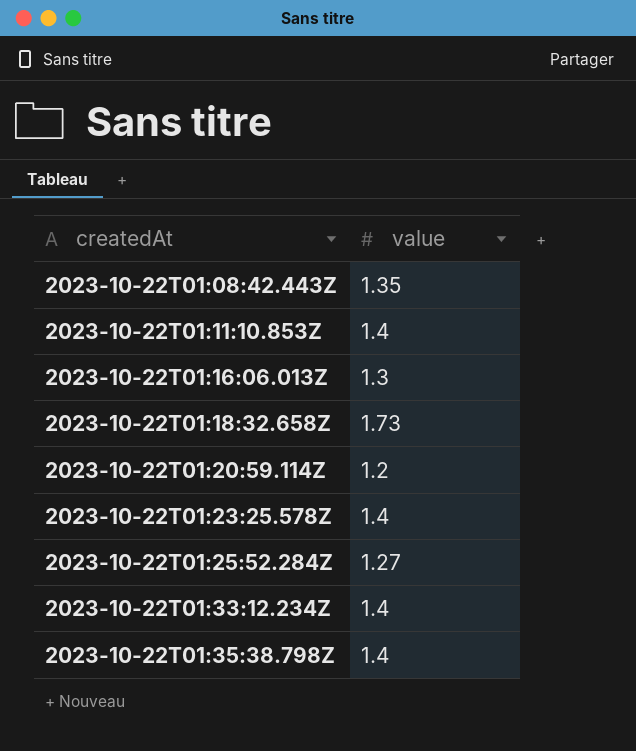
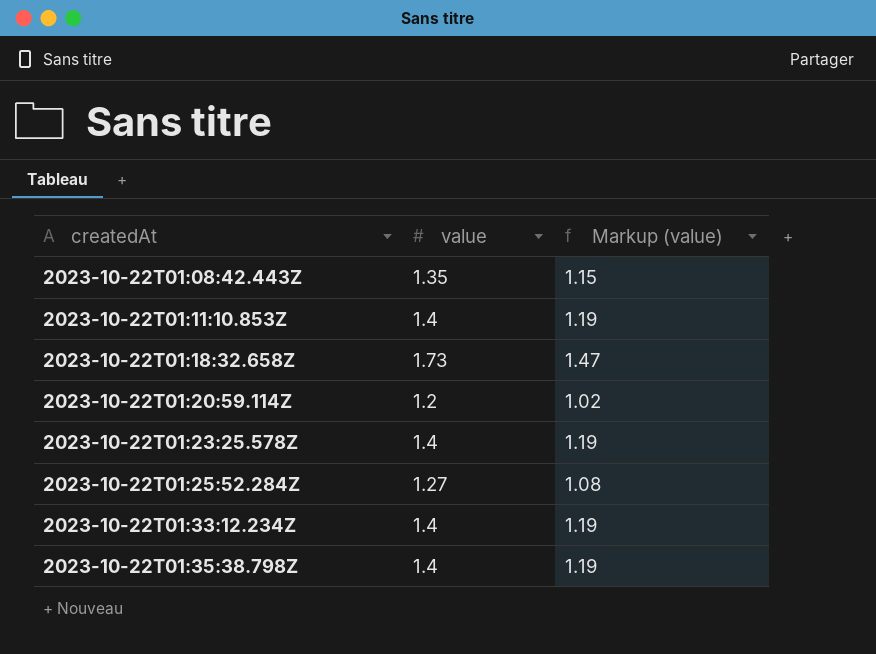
column Markup (value) | formula: none -> [value] * 0.85
row 2023-10-22T01:16:06.013Z: 1.3 -> none

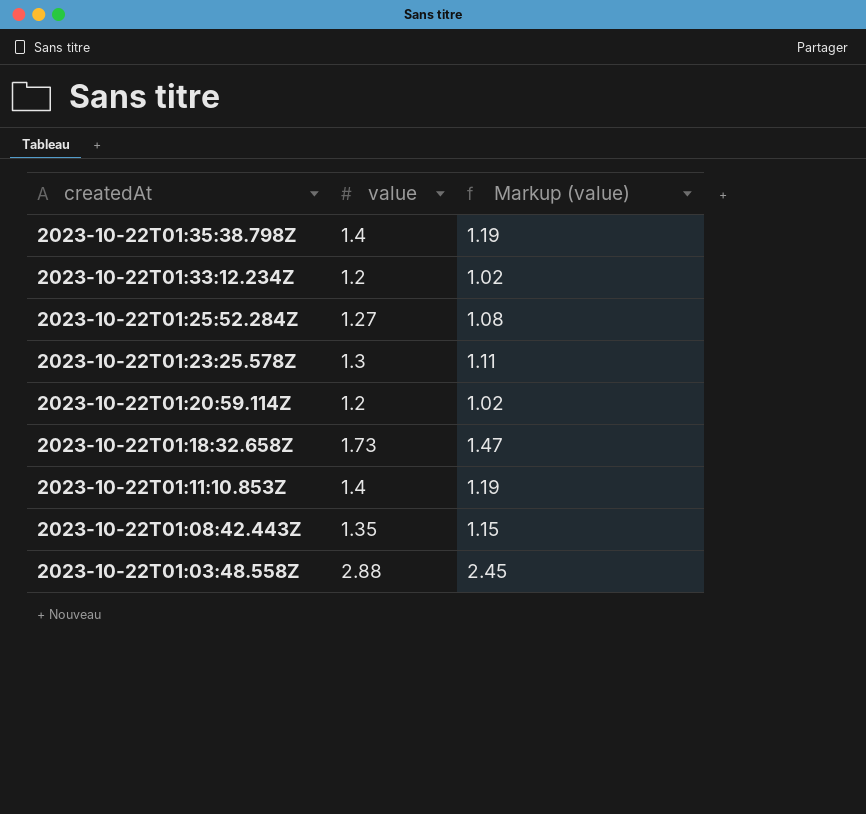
row order: createdAt ascending -> createdAt descending
2023-10-22T01:33:12.234Z | value: 1.4 -> 1.2
2023-10-22T01:33:12.234Z | Markup (value): 1.19 -> 1.02
2023-10-22T01:23:25.578Z | value: 1.4 -> 1.3
2023-10-22T01:23:25.578Z | Markup (value): 1.19 -> 1.11
row 2023-10-22T01:03:48.558Z: none -> 2.88 | 2.45

